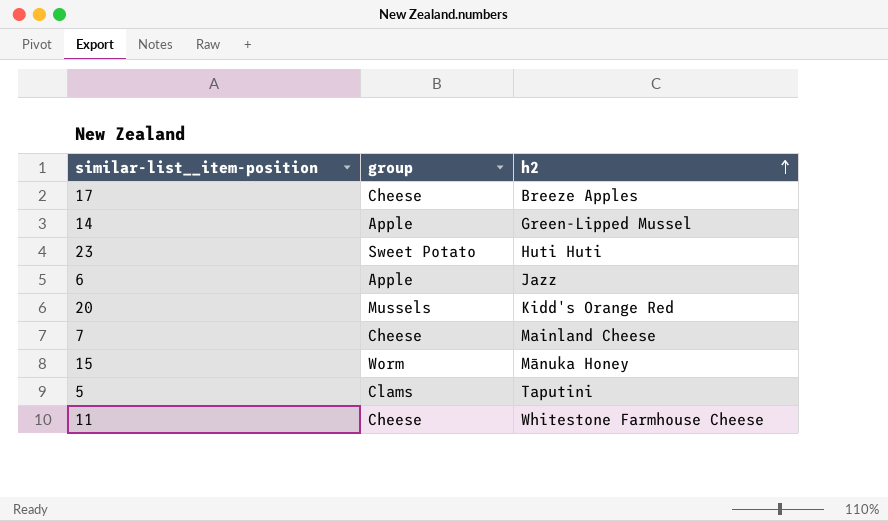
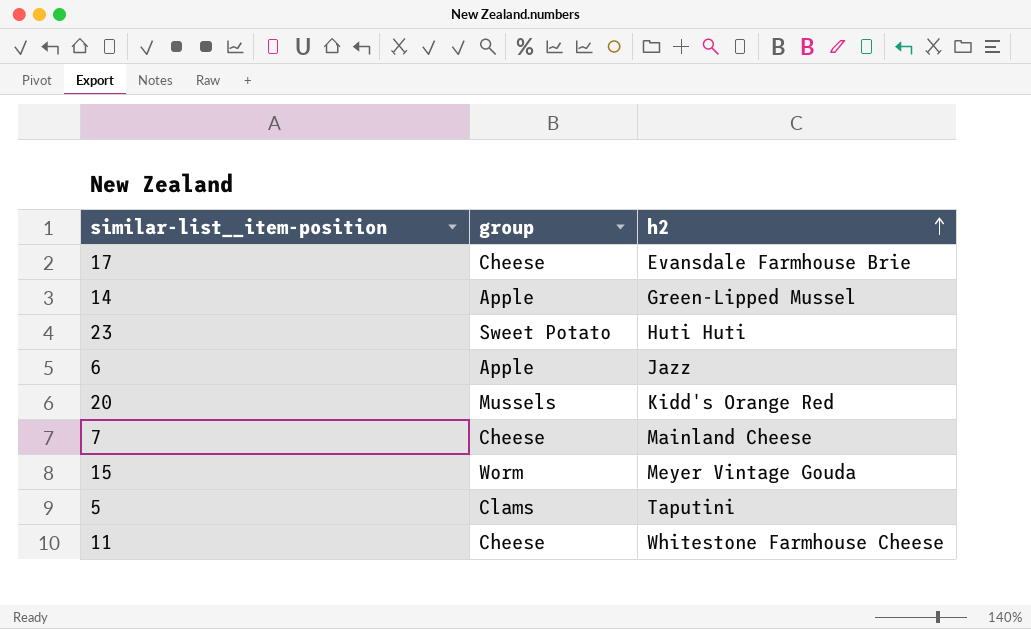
17 | h2: Breeze Apples -> Evansdale Farmhouse Brie
15 | h2: Mānuka Honey -> Meyer Vintage Gouda

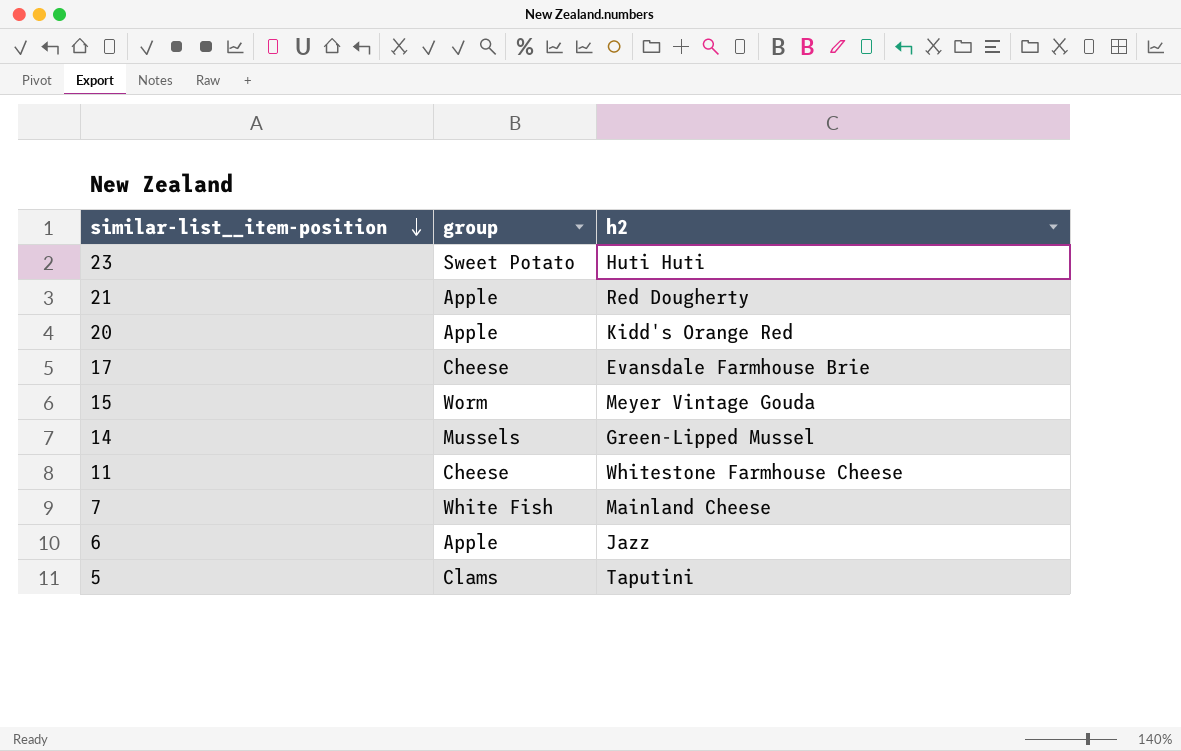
row order: h2 ascending -> similar-list__item-position descending
row 21: none -> Apple | Red Dougherty
20 | group: Mussels -> Apple
14 | group: Apple -> Mussels
7 | group: Cheese -> White Fish

